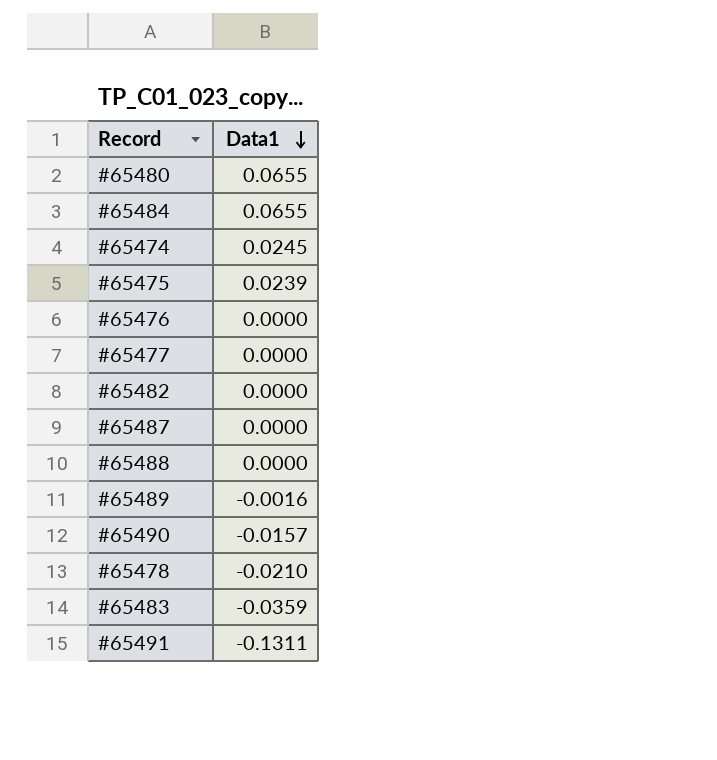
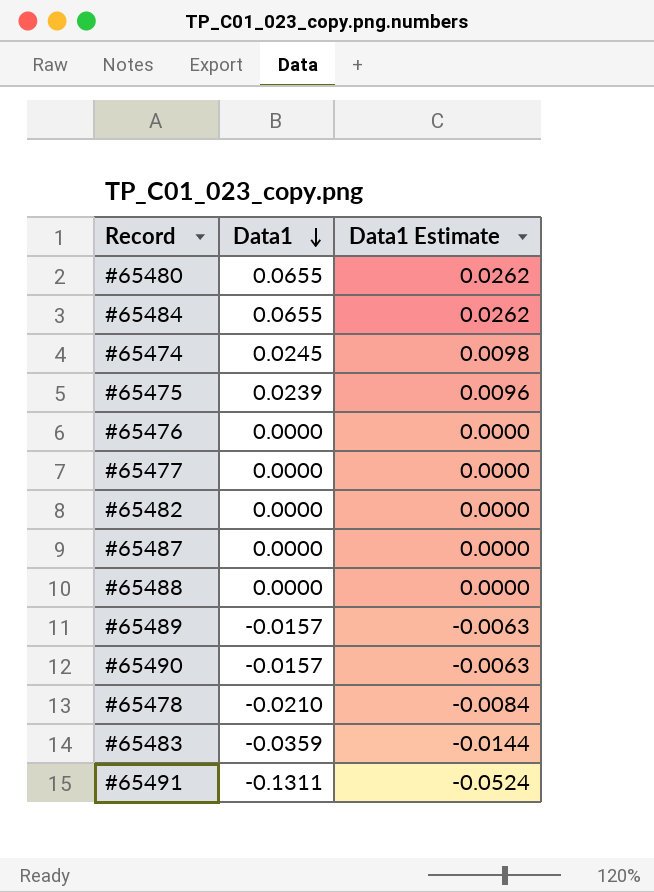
column Data1 Estimate | formula: none -> [Data1] * 0.4
#65489 | Data1: -0.0016 -> -0.0157

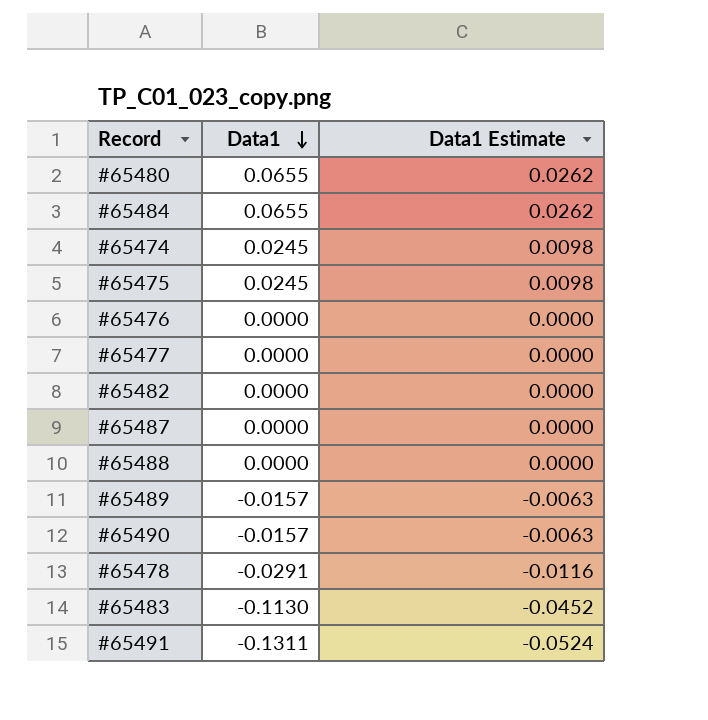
#65475 | Data1: 0.0239 -> 0.0245
#65475 | Data1 Estimate: 0.0096 -> 0.0098
#65478 | Data1: -0.0210 -> -0.0291
#65478 | Data1 Estimate: -0.0084 -> -0.0116
#65483 | Data1: -0.0359 -> -0.1130
#65483 | Data1 Estimate: -0.0144 -> -0.0452

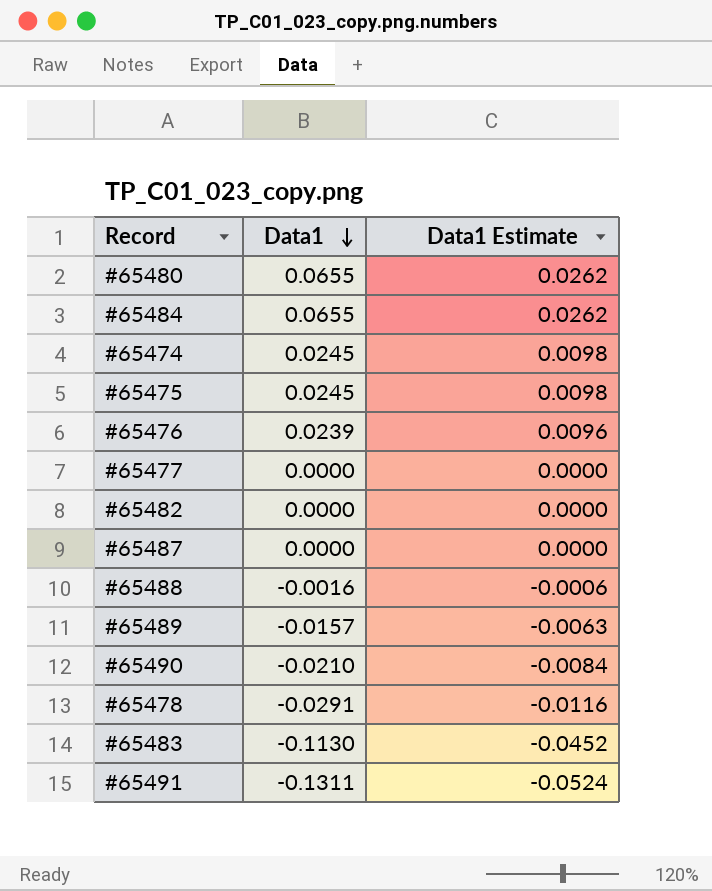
#65476 | Data1: 0.0000 -> 0.0239
#65476 | Data1 Estimate: 0.0000 -> 0.0096
#65488 | Data1: 0.0000 -> -0.0016
#65488 | Data1 Estimate: 0.0000 -> -0.0006
#65490 | Data1: -0.0157 -> -0.0210
#65490 | Data1 Estimate: -0.0063 -> -0.0084

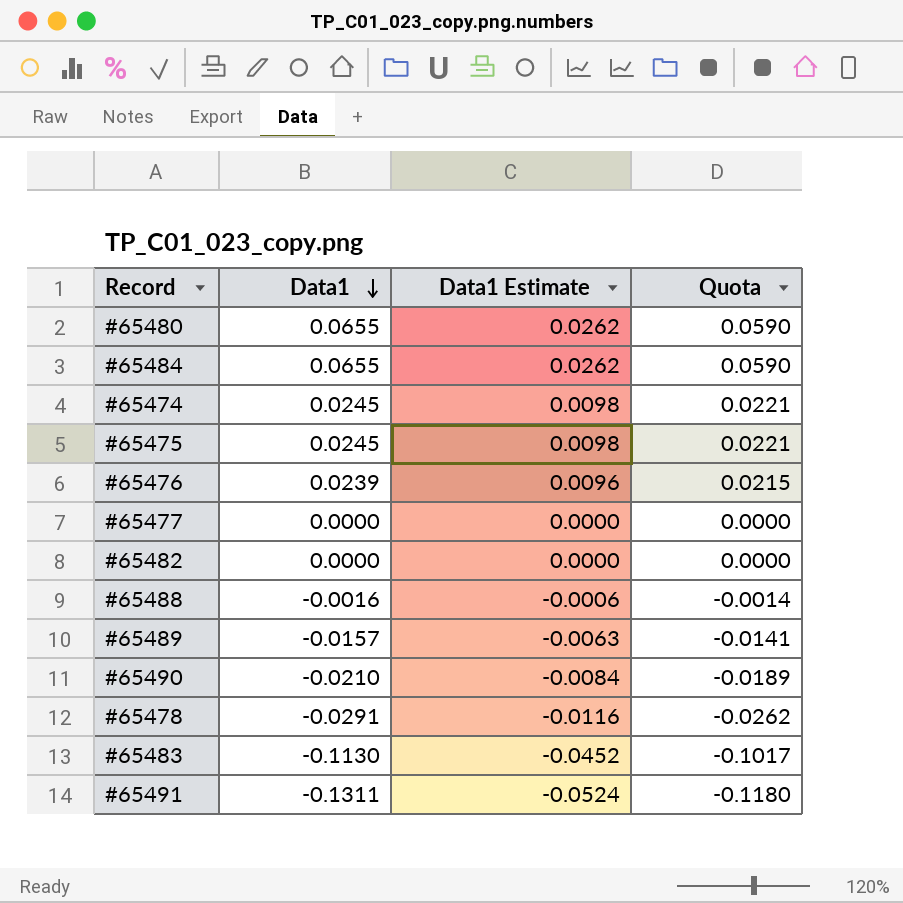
column Quota | formula: none -> [Data1] * 0.9
row #65487: 0.0000 | 0.0000 -> none

